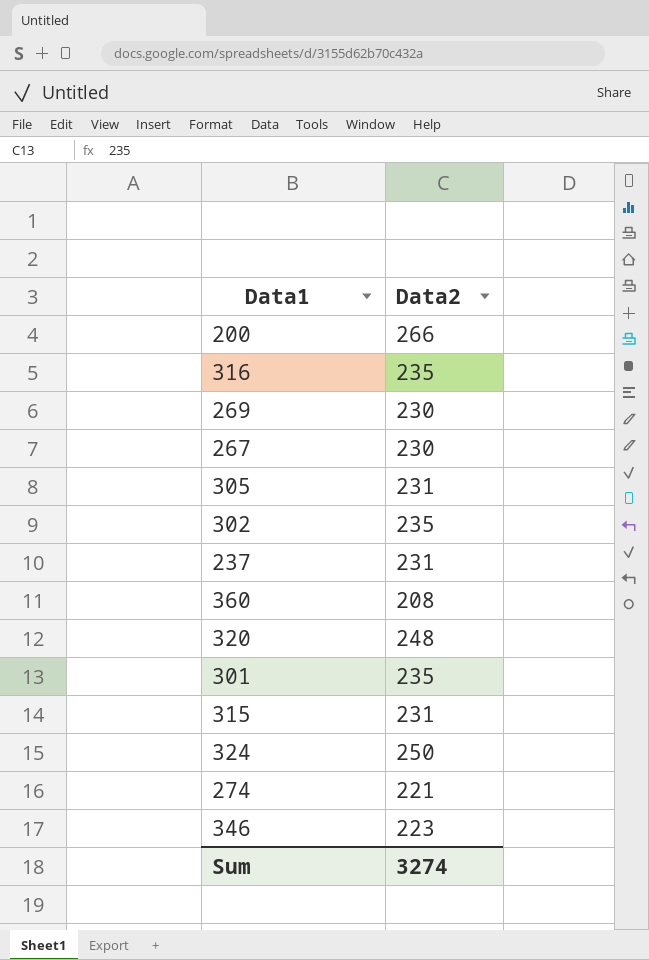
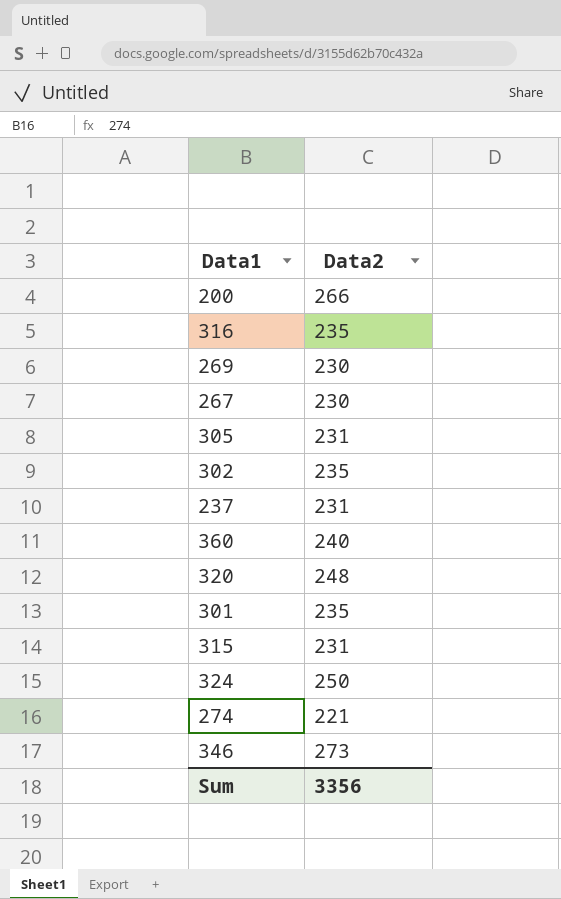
360 | Data2: 208 -> 240
346 | Data2: 223 -> 273
Sum | Data2: 3274 -> 3356

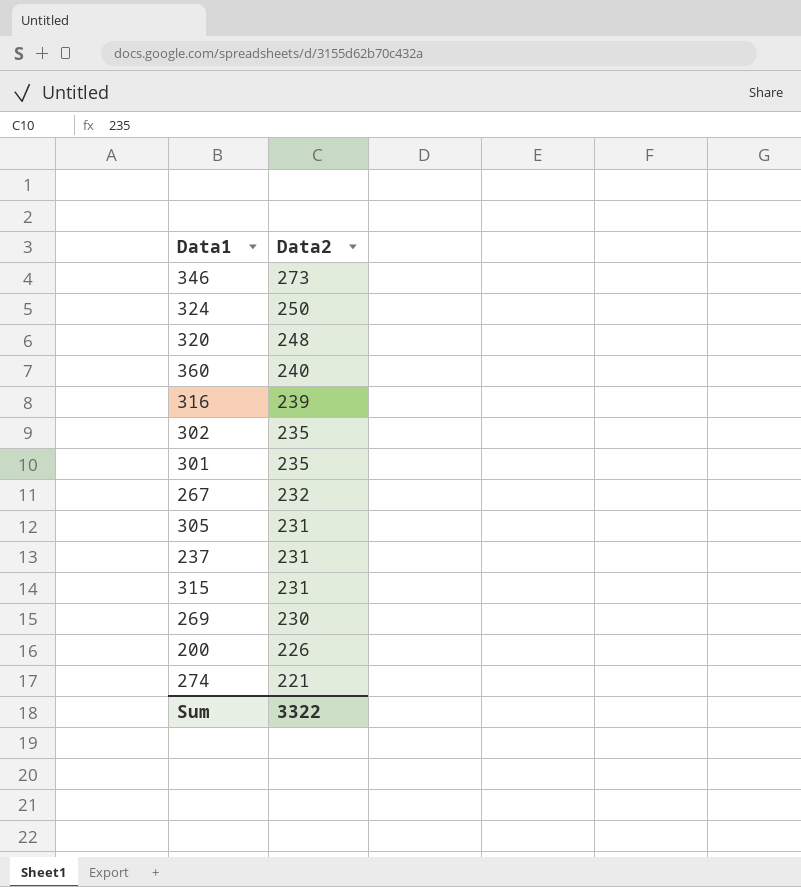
row order: none -> Data2 descending
316 | Data2: 235 -> 239
267 | Data2: 230 -> 232
200 | Data2: 266 -> 226
Sum | Data2: 3356 -> 3322

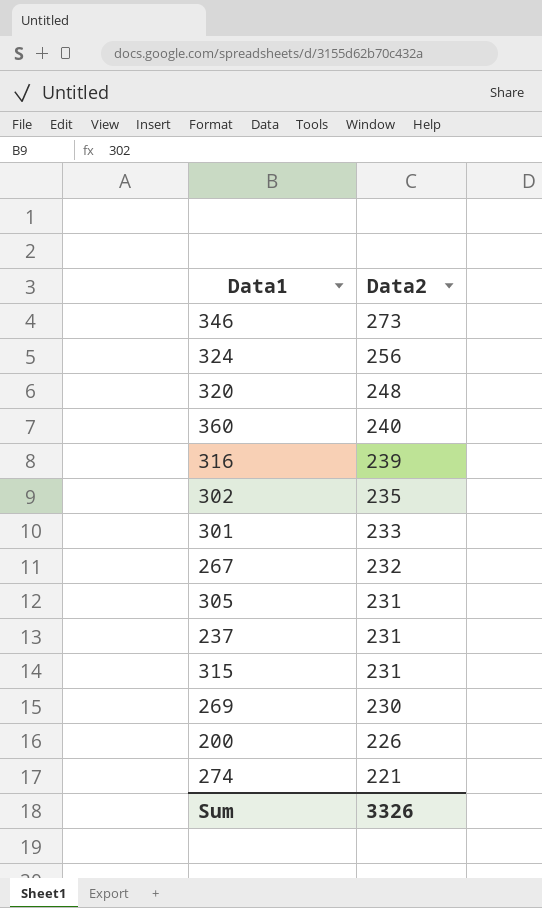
324 | Data2: 250 -> 256
301 | Data2: 235 -> 233
Sum | Data2: 3322 -> 3326

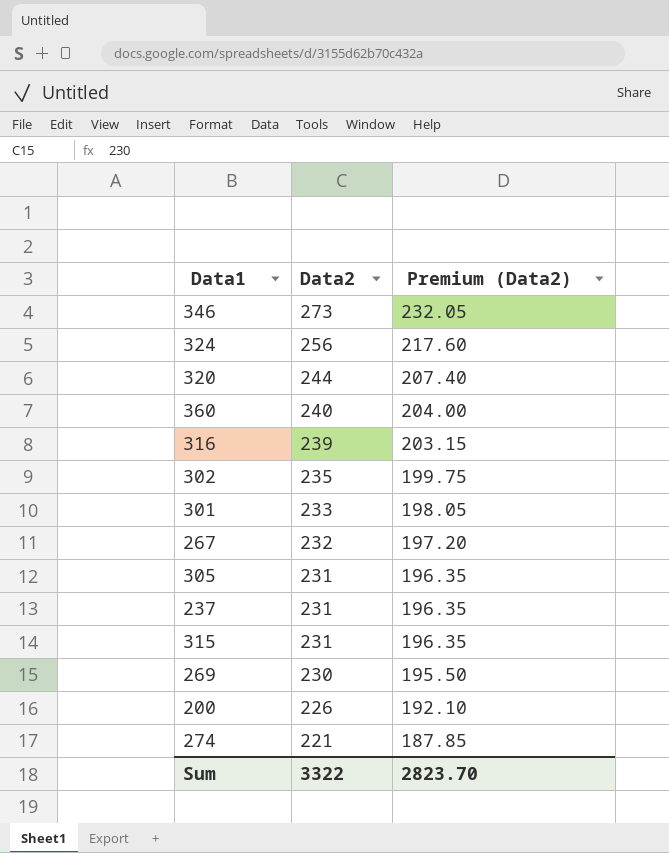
column Premium (Data2) | formula: none -> [Data2] * 0.85
320 | Data2: 248 -> 244
Sum | Data2: 3326 -> 3322

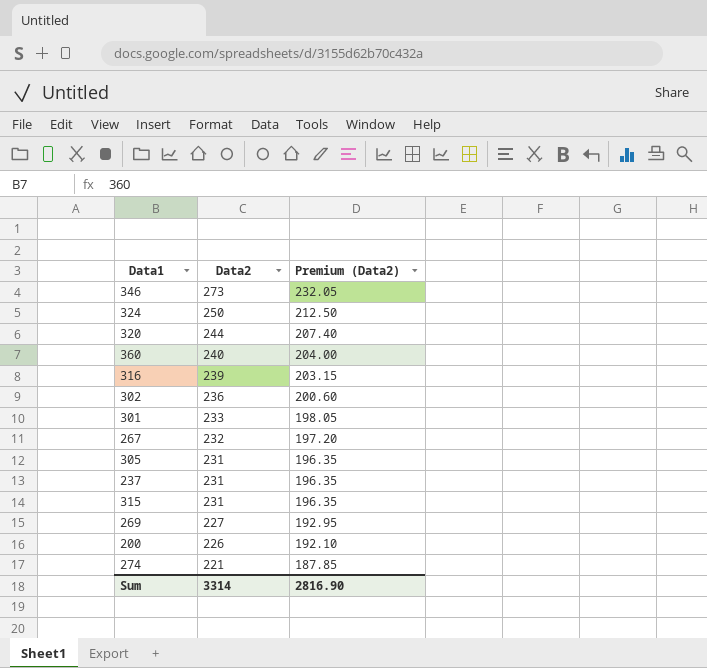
324 | Data2: 256 -> 250
324 | Premium (Data2): 217.60 -> 212.50
302 | Data2: 235 -> 236
302 | Premium (Data2): 199.75 -> 200.60
269 | Data2: 230 -> 227
269 | Premium (Data2): 195.50 -> 192.95
Sum | Data2: 3322 -> 3314
Sum | Premium (Data2): 2823.70 -> 2816.90

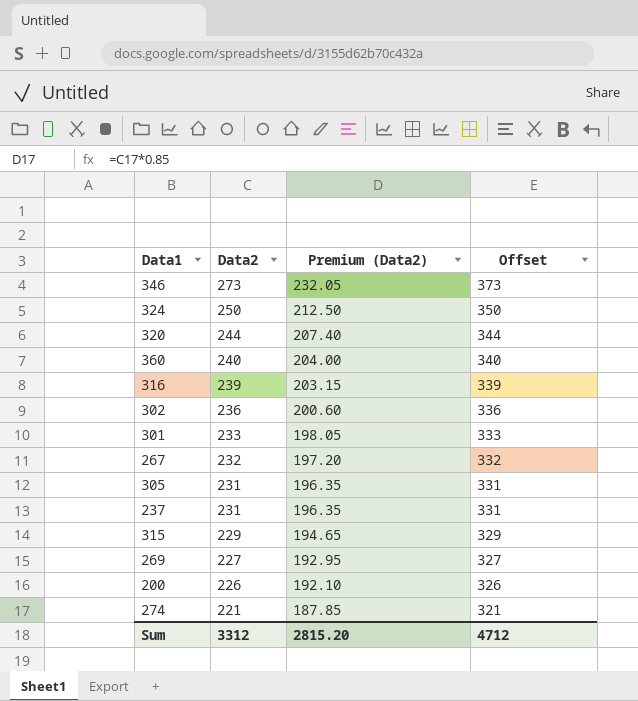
column Offset | formula: none -> [Data2] + 100
315 | Data2: 231 -> 229
315 | Premium (Data2): 196.35 -> 194.65
Sum | Data2: 3314 -> 3312
Sum | Premium (Data2): 2816.90 -> 2815.20

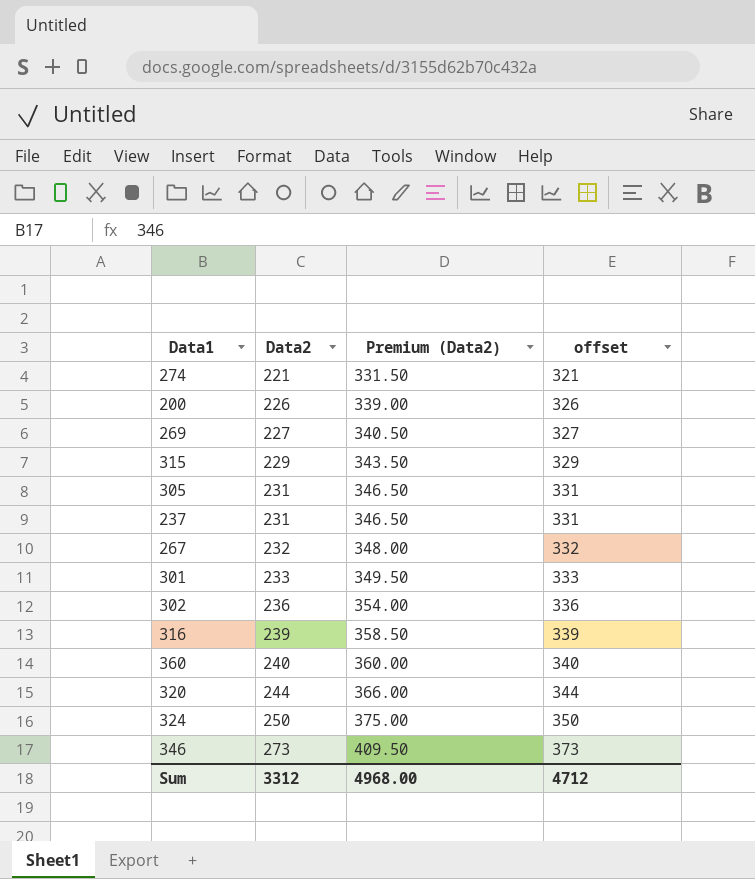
row order: Data2 descending -> Data2 ascending
column Premium (Data2) | formula: [Data2] * 0.85 -> [Data2] * 1.5
column name: Offset -> offset
Sum | Premium (Data2): 2815.20 -> 4968.00

